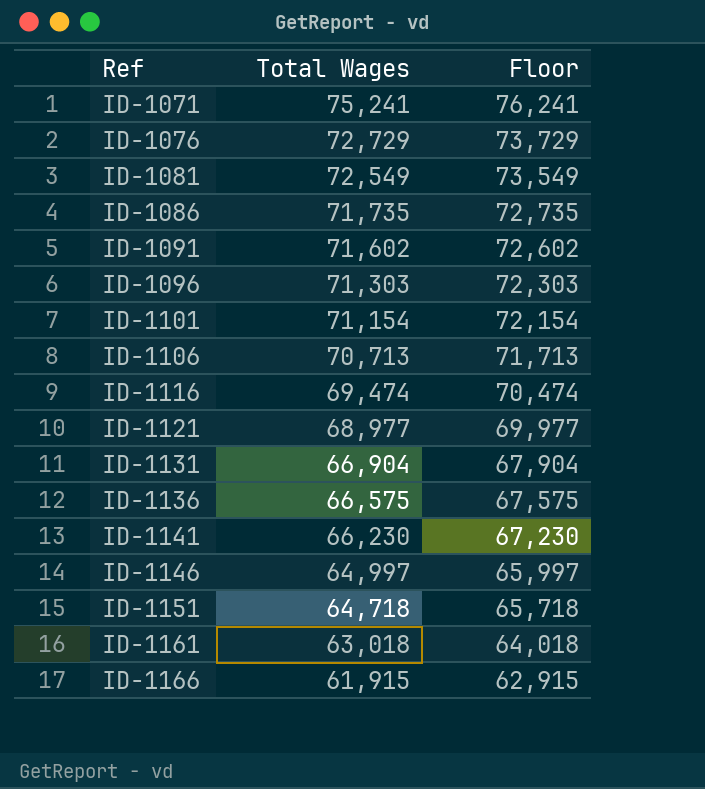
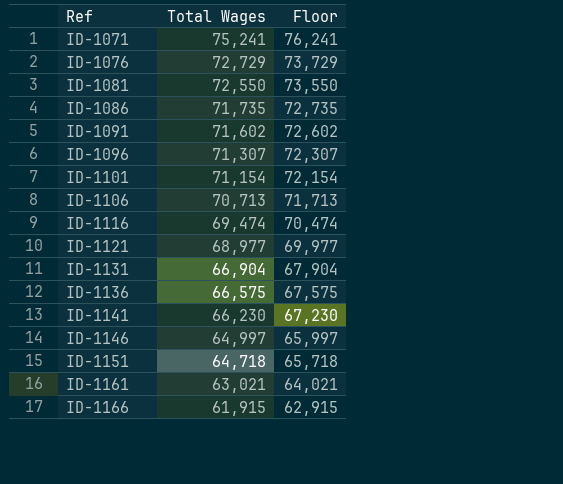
ID-1081 | Total Wages: 72,549 -> 72,550
ID-1081 | Floor: 73,549 -> 73,550
ID-1096 | Total Wages: 71,303 -> 71,307
ID-1096 | Floor: 72,303 -> 72,307
ID-1161 | Total Wages: 63,018 -> 63,021
ID-1161 | Floor: 64,018 -> 64,021

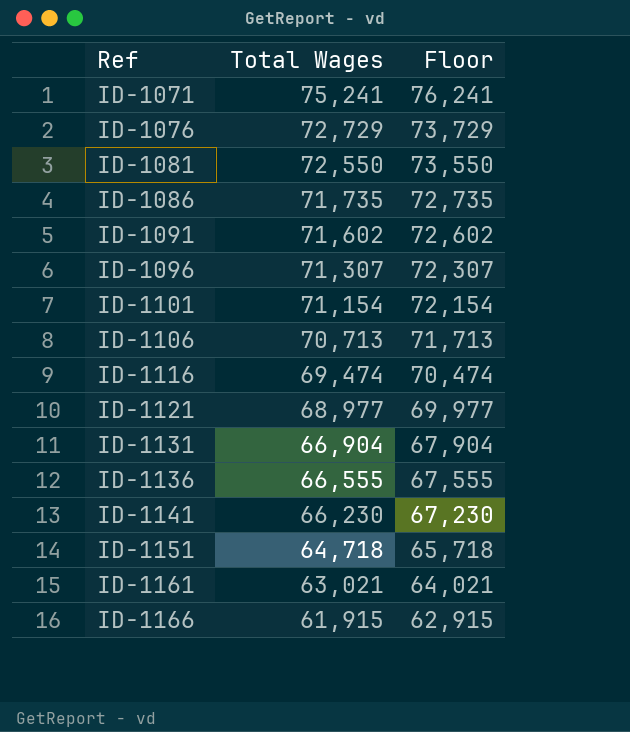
row ID-1146: 64,997 | 65,997 -> none
ID-1136 | Total Wages: 66,575 -> 66,555
ID-1136 | Floor: 67,575 -> 67,555

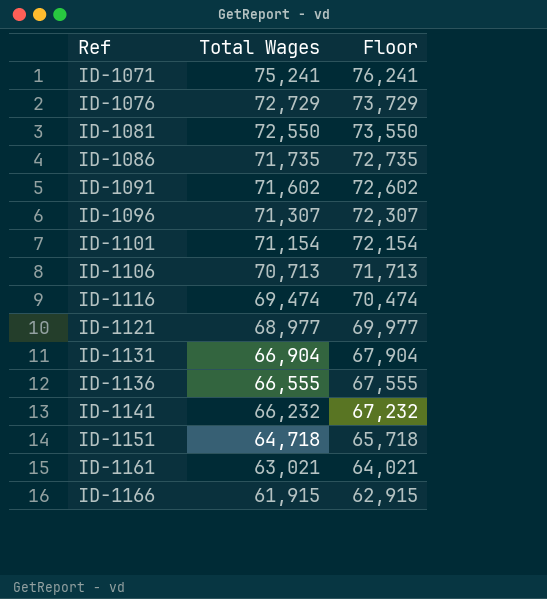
ID-1141 | Total Wages: 66,230 -> 66,232
ID-1141 | Floor: 67,230 -> 67,232

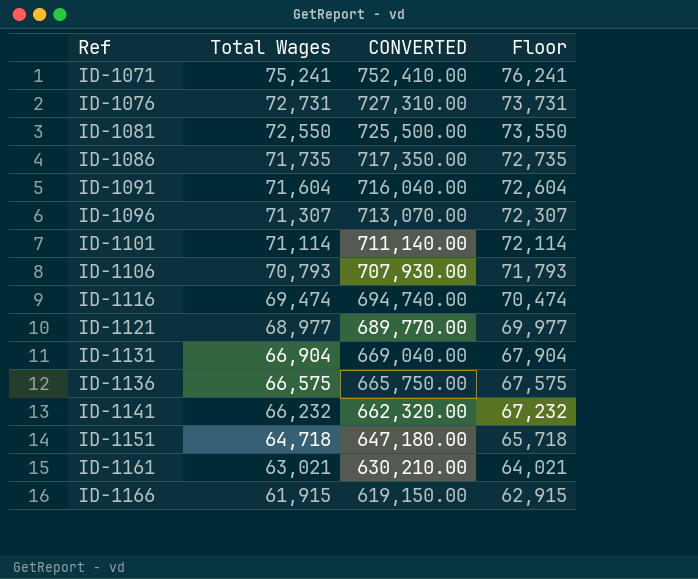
column CONVERTED | formula: none -> [Total Wages] * 10
ID-1076 | Total Wages: 72,729 -> 72,731
ID-1076 | Floor: 73,729 -> 73,731
ID-1091 | Total Wages: 71,602 -> 71,604
ID-1091 | Floor: 72,602 -> 72,604
ID-1101 | Total Wages: 71,154 -> 71,114
ID-1101 | Floor: 72,154 -> 72,114
ID-1106 | Total Wages: 70,713 -> 70,793
ID-1106 | Floor: 71,713 -> 71,793
ID-1136 | Total Wages: 66,555 -> 66,575
ID-1136 | Floor: 67,555 -> 67,575

